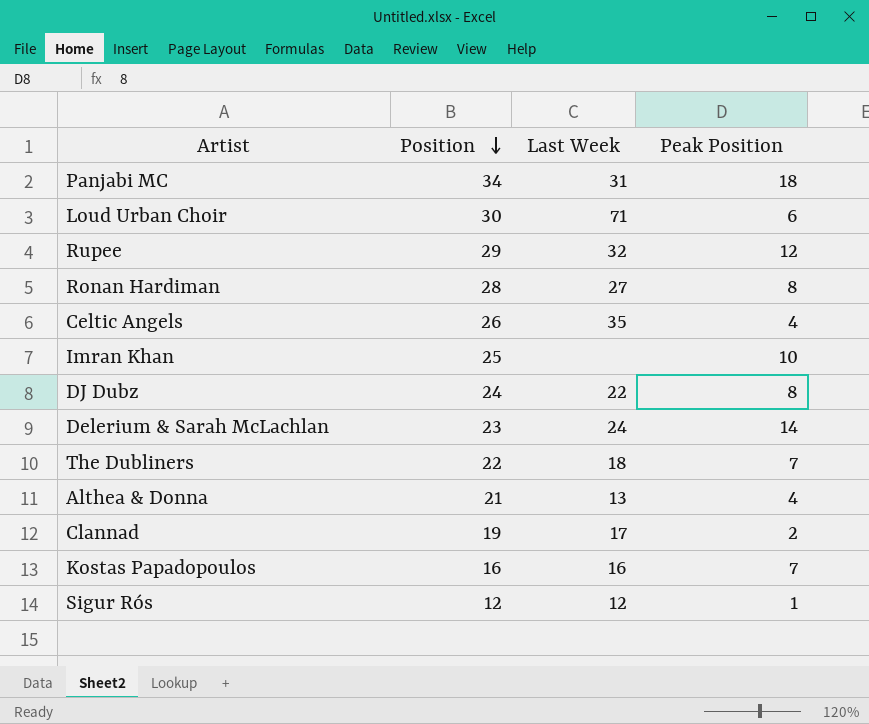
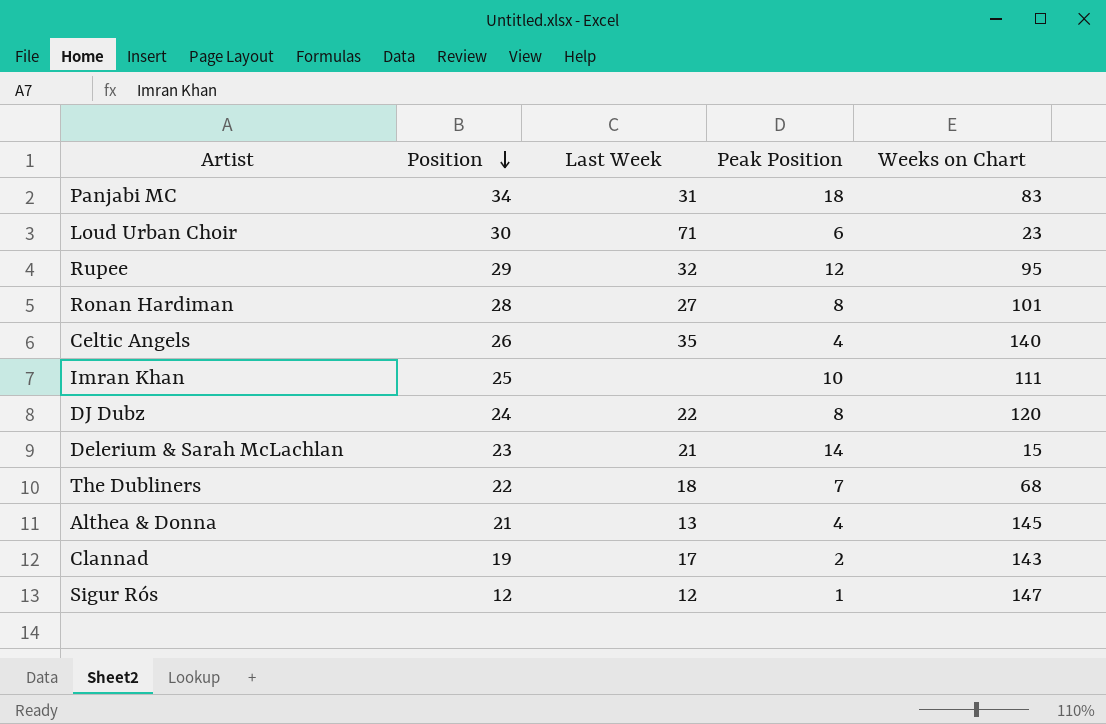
column Weeks on Chart | position: none -> 5
row Kostas Papadopoulos: 16 | 16 | 7 -> none
Delerium & Sarah McLachlan | Last Week: 24 -> 21

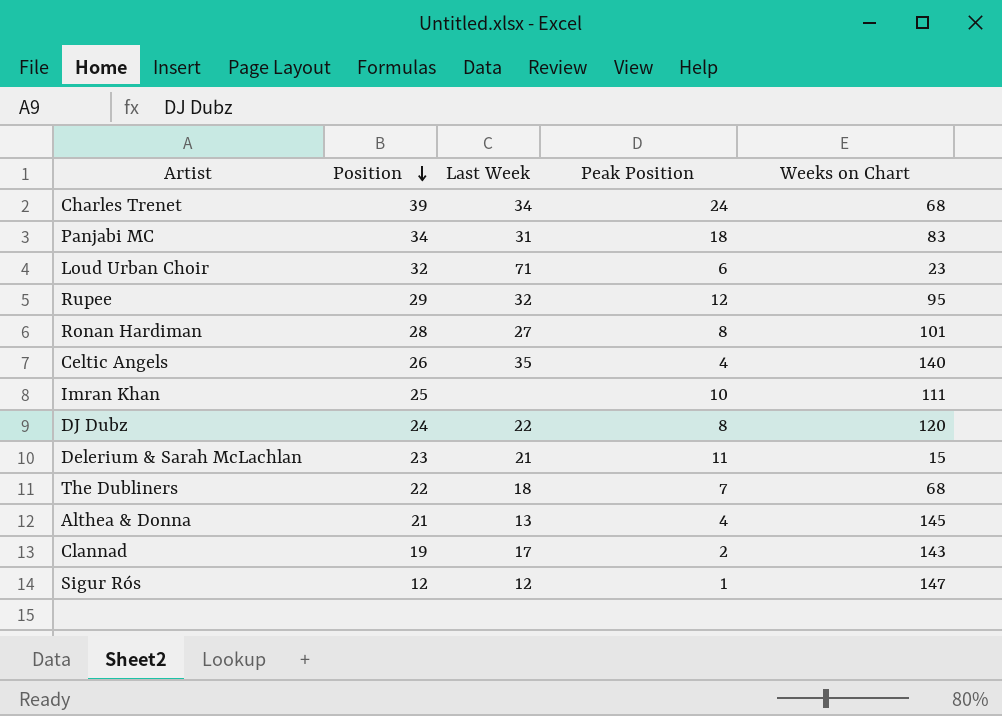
row Charles Trenet: none -> 39 | 34 | 24 | 68
Loud Urban Choir | Position: 30 -> 32
Delerium & Sarah McLachlan | Peak Position: 14 -> 11

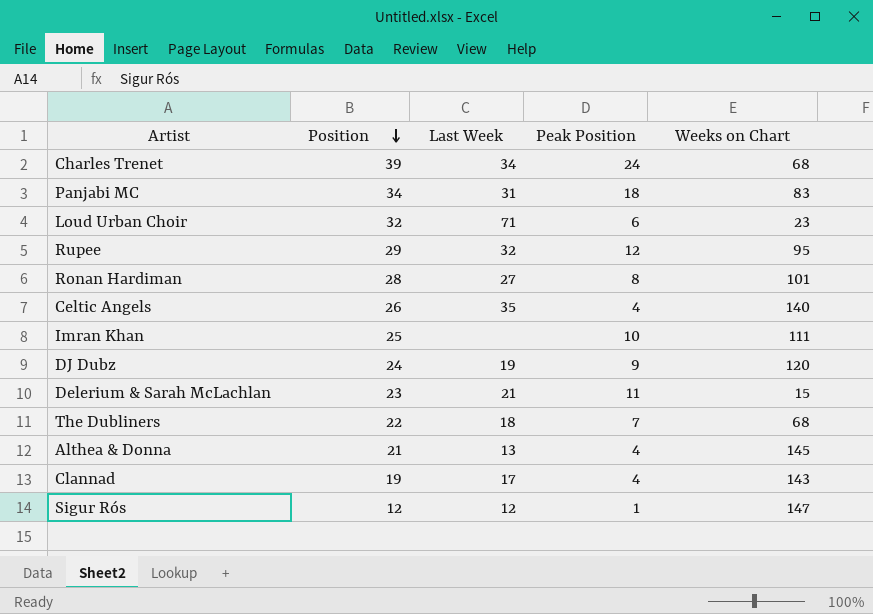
DJ Dubz | Last Week: 22 -> 19
DJ Dubz | Peak Position: 8 -> 9
Clannad | Peak Position: 2 -> 4

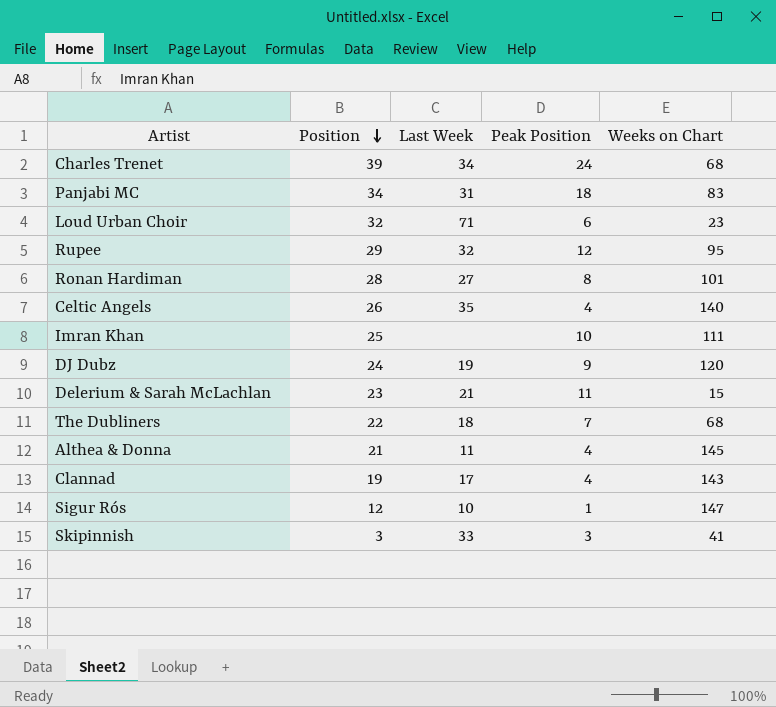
Althea & Donna | Last Week: 13 -> 11
Sigur Rós | Last Week: 12 -> 10
row Skipinnish: none -> 3 | 33 | 3 | 41

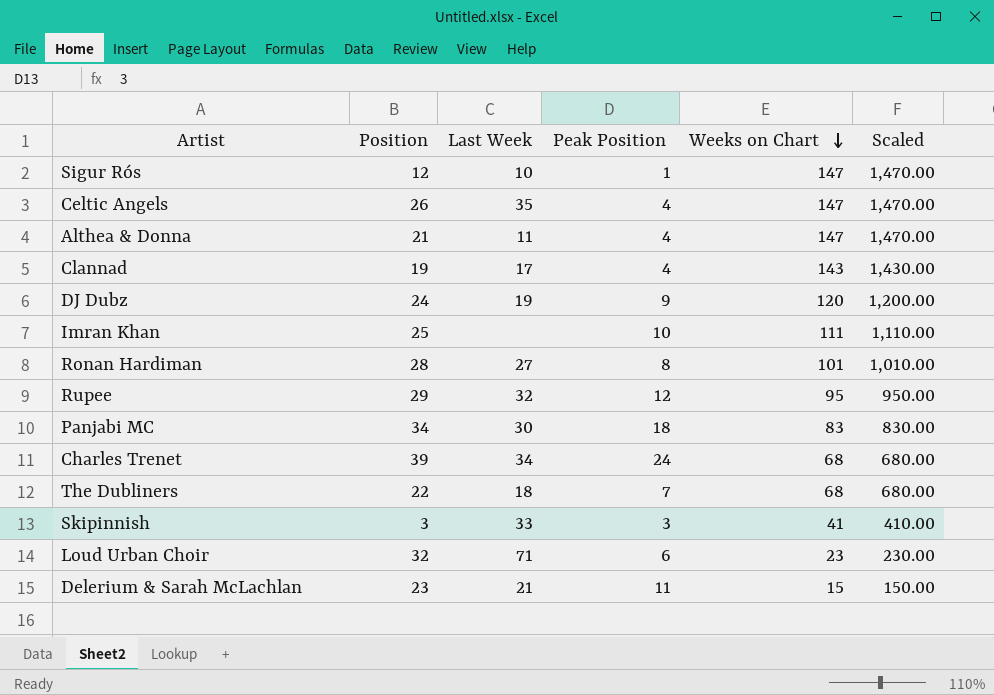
row order: Position descending -> Weeks on Chart descending
column Scaled | formula: none -> [Weeks on Chart] * 10
Celtic Angels | Weeks on Chart: 140 -> 147
Althea & Donna | Weeks on Chart: 145 -> 147
Panjabi MC | Last Week: 31 -> 30

